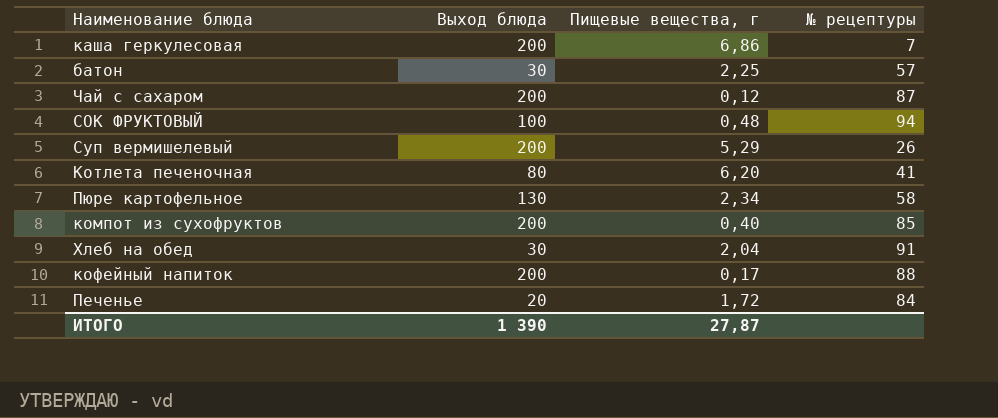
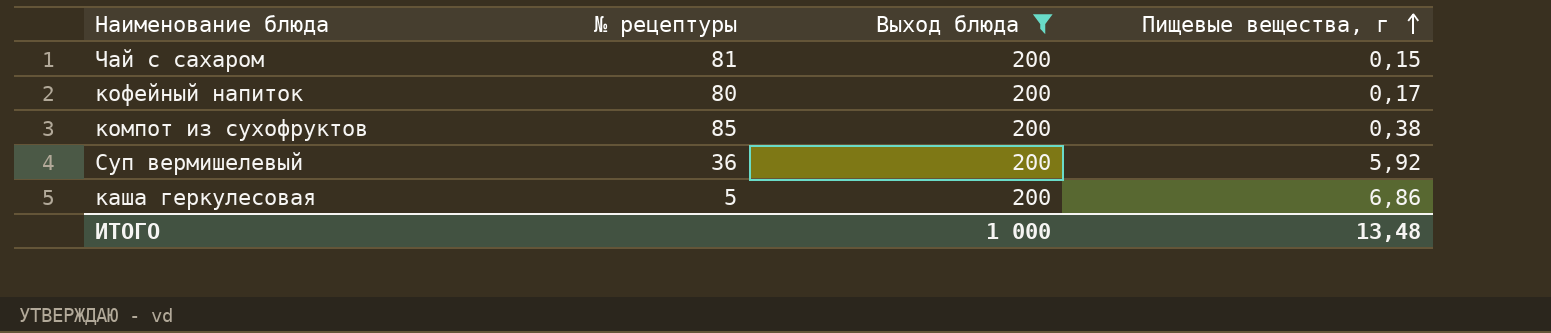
filter: none -> Выход блюда = 200
row order: none -> Пищевые вещества, г ascending
column № рецептуры | position: 4 -> 2
Чай с сахаром | № рецептуры: 87 -> 81
Чай с сахаром | Пищевые вещества, г: 0,12 -> 0,15
кофейный напиток | № рецептуры: 88 -> 80
компот из сухофруктов | Пищевые вещества, г: 0,40 -> 0,38
Суп вермишелевый | № рецептуры: 26 -> 36
Суп вермишелевый | Пищевые вещества, г: 5,29 -> 5,92
каша геркулесовая | № рецептуры: 7 -> 5
ИТОГО | Выход блюда: 1 390 -> 1 000
ИТОГО | Пищевые вещества, г: 27,87 -> 13,48

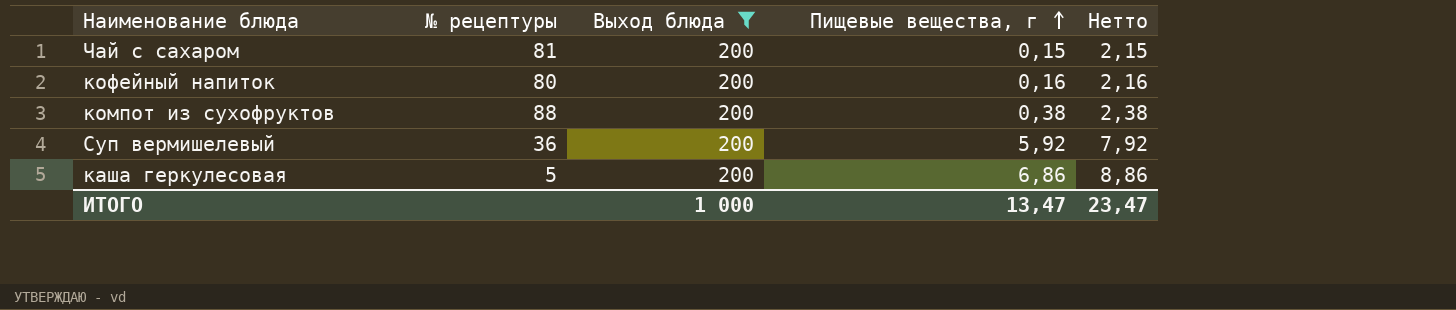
column Нетто | formula: none -> [Пищевые вещества, г] + 2
кофейный напиток | Пищевые вещества, г: 0,17 -> 0,16
компот из сухофруктов | № рецептуры: 85 -> 88
ИТОГО | Пищевые вещества, г: 13,48 -> 13,47

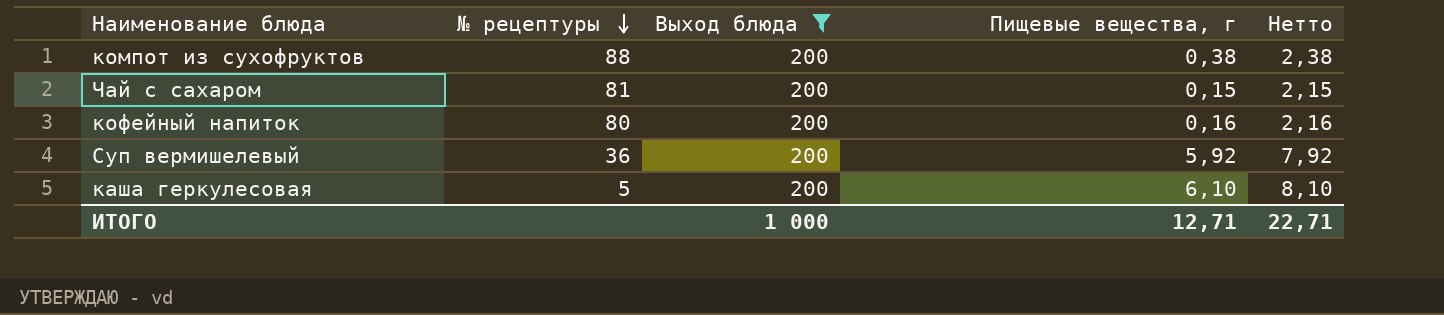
row order: Пищевые вещества, г ascending -> № рецептуры descending
каша геркулесовая | Пищевые вещества, г: 6,86 -> 6,10
каша геркулесовая | Нетто: 8,86 -> 8,10
ИТОГО | Пищевые вещества, г: 13,47 -> 12,71
ИТОГО | Нетто: 23,47 -> 22,71

